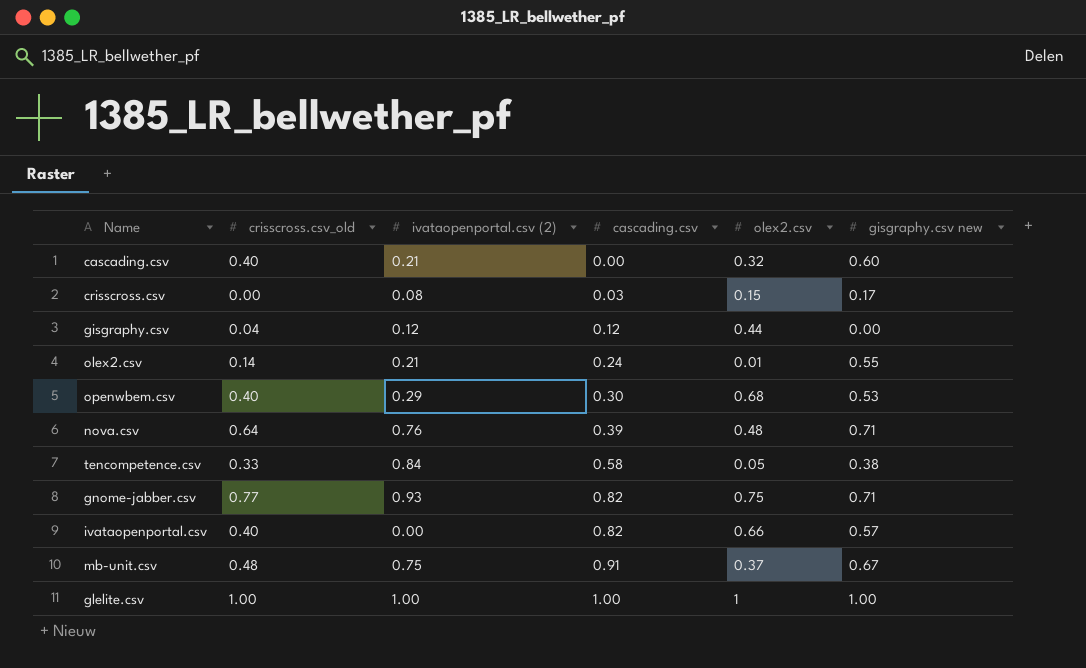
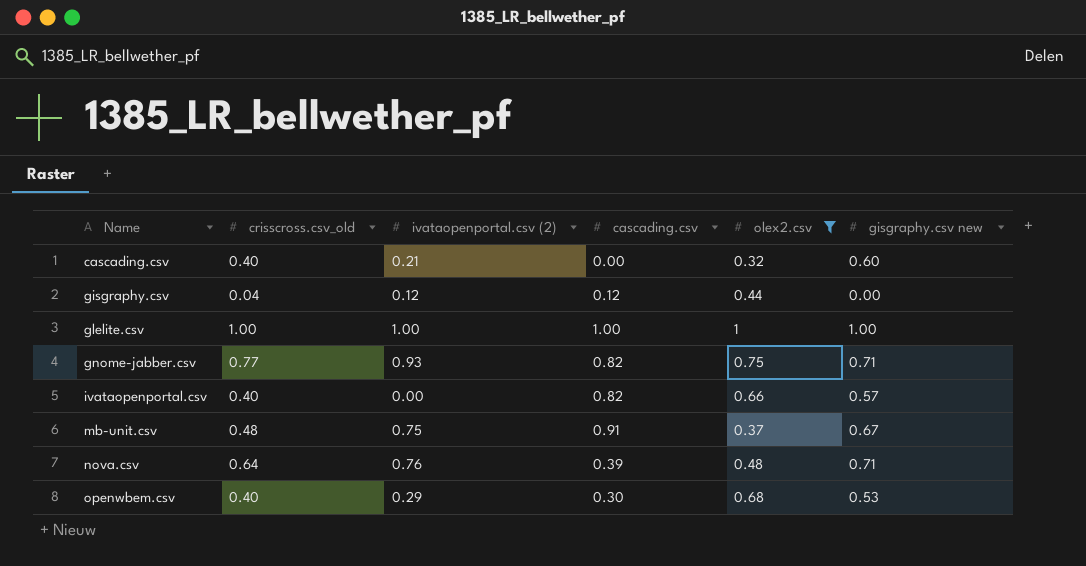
filter: none -> olex2.csv >= 0.32
row order: cascading.csv ascending -> Name ascending

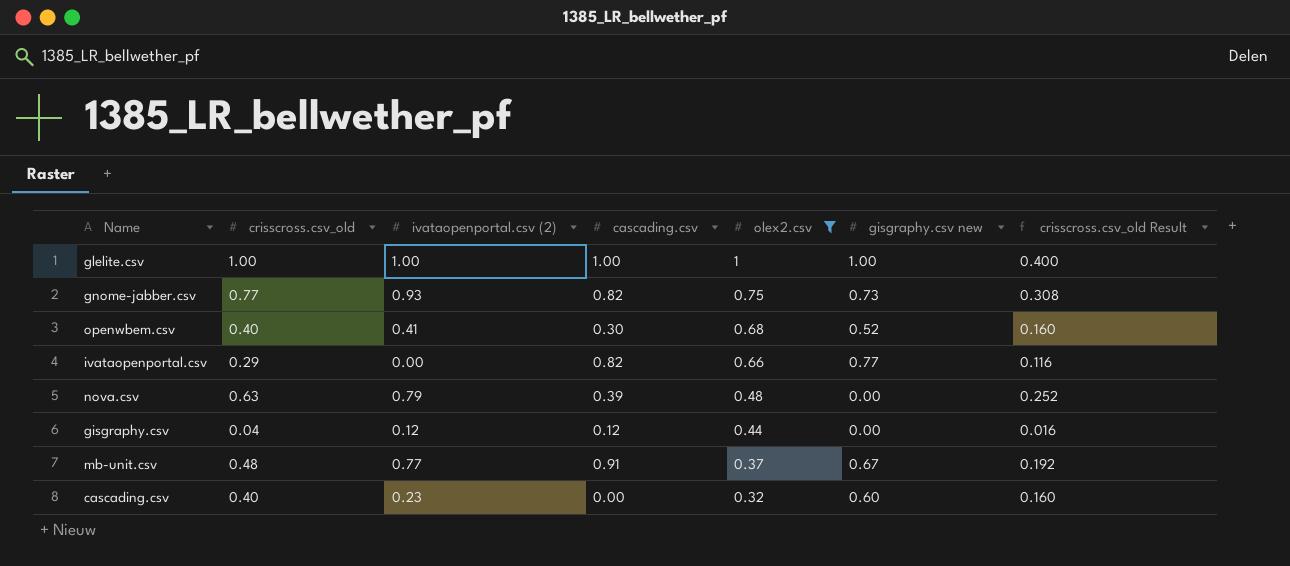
row order: Name ascending -> olex2.csv descending
column crisscross.csv_old Result | formula: none -> [crisscross.csv_old] * 0.4
gnome-jabber.csv | gisgraphy.csv new: 0.71 -> 0.73
openwbem.csv | ivataopenportal.csv (2): 0.29 -> 0.41
openwbem.csv | gisgraphy.csv new: 0.53 -> 0.52
ivataopenportal.csv | crisscross.csv_old: 0.40 -> 0.29
ivataopenportal.csv | gisgraphy.csv new: 0.57 -> 0.77
nova.csv | crisscross.csv_old: 0.64 -> 0.63
nova.csv | ivataopenportal.csv (2): 0.76 -> 0.79
nova.csv | gisgraphy.csv new: 0.71 -> 0.00
mb-unit.csv | ivataopenportal.csv (2): 0.75 -> 0.77
cascading.csv | ivataopenportal.csv (2): 0.21 -> 0.23

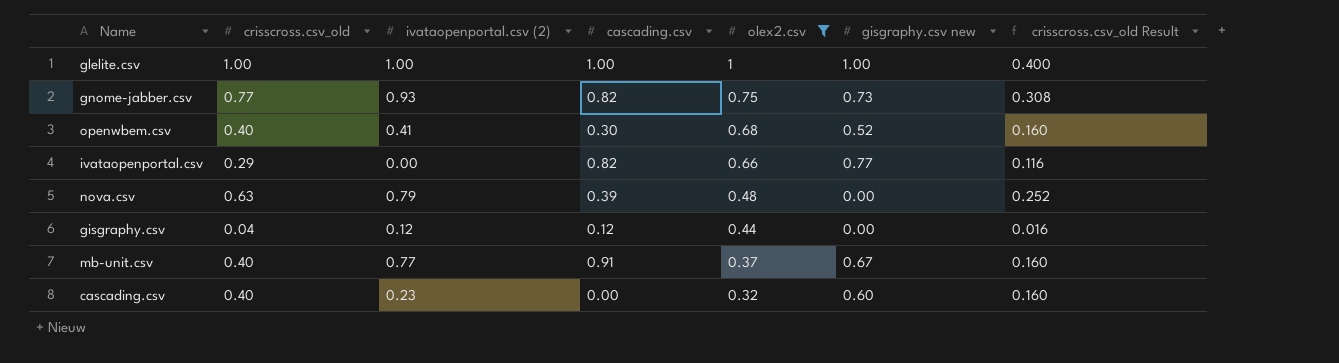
mb-unit.csv | crisscross.csv_old: 0.48 -> 0.40
mb-unit.csv | crisscross.csv_old Result: 0.192 -> 0.160

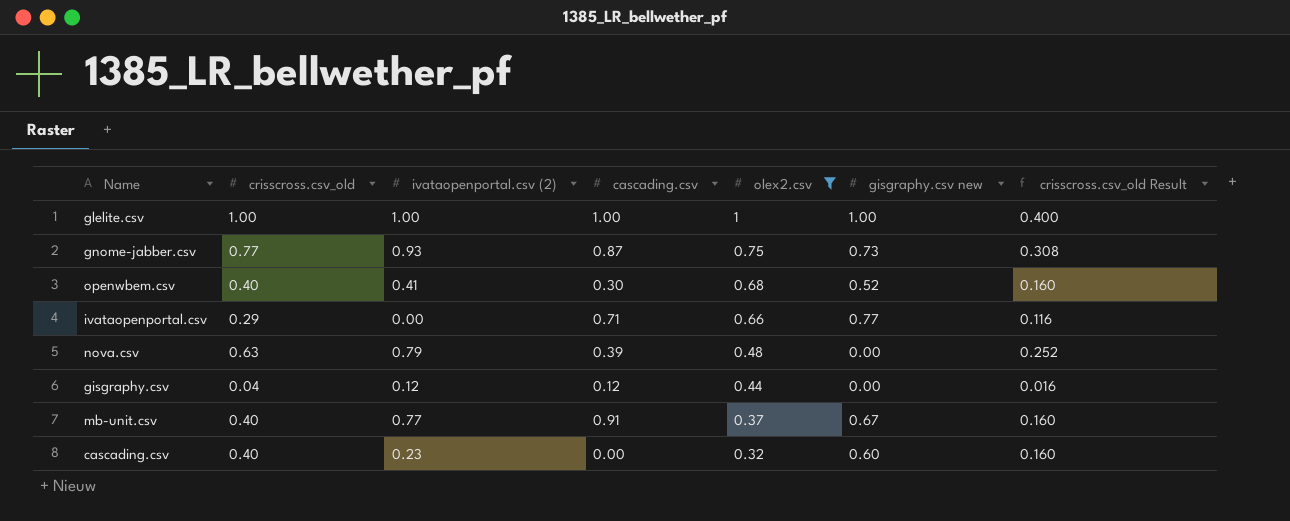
gnome-jabber.csv | cascading.csv: 0.82 -> 0.87
ivataopenportal.csv | cascading.csv: 0.82 -> 0.71

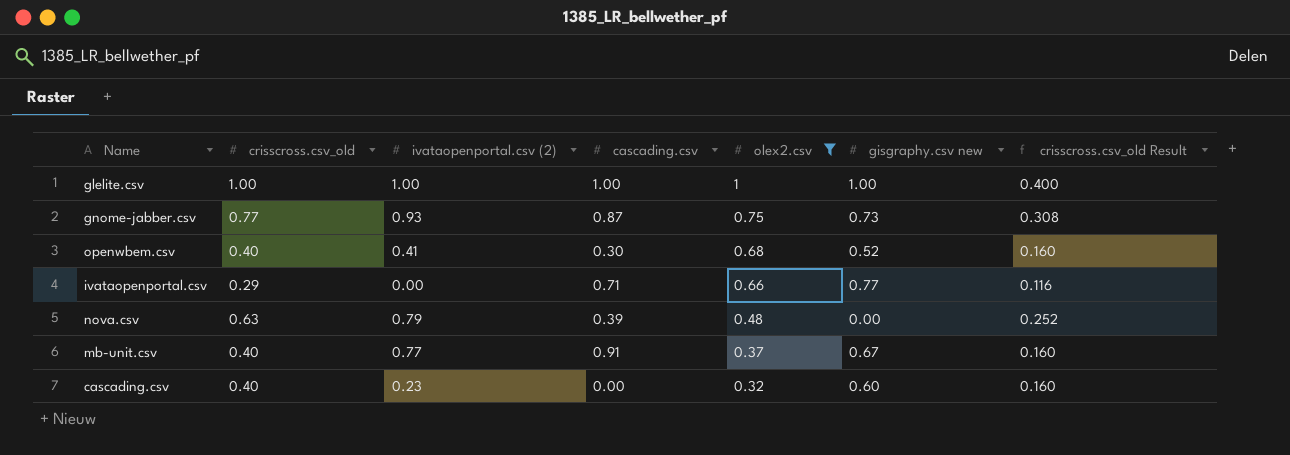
row gisgraphy.csv: 0.04 | 0.12 | 0.12 | 0.44 | 0.00 | 0.016 -> none

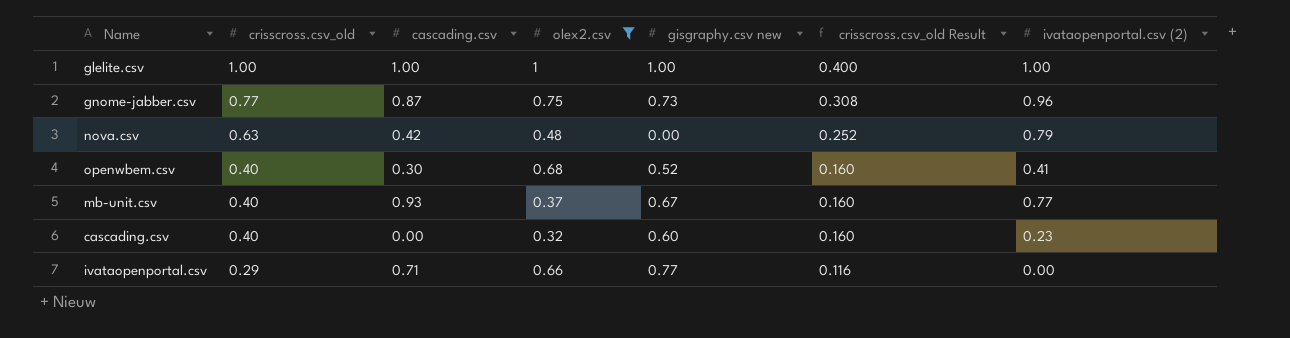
row order: olex2.csv descending -> crisscross.csv_old descending
column ivataopenportal.csv (2) | position: 3 -> 7
gnome-jabber.csv | ivataopenportal.csv (2): 0.93 -> 0.96
nova.csv | cascading.csv: 0.39 -> 0.42
mb-unit.csv | cascading.csv: 0.91 -> 0.93

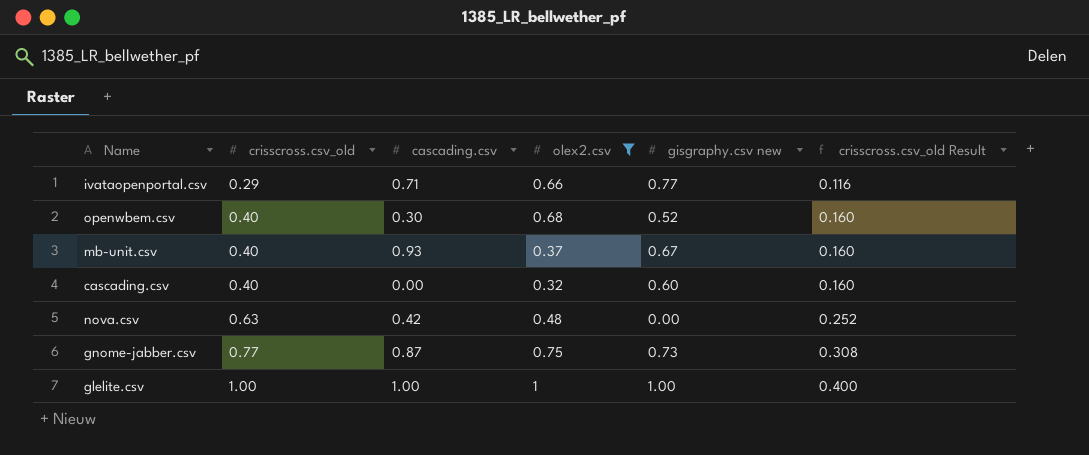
row order: crisscross.csv_old descending -> crisscross.csv_old ascending
column ivataopenportal.csv (2) | position: 7 -> none

